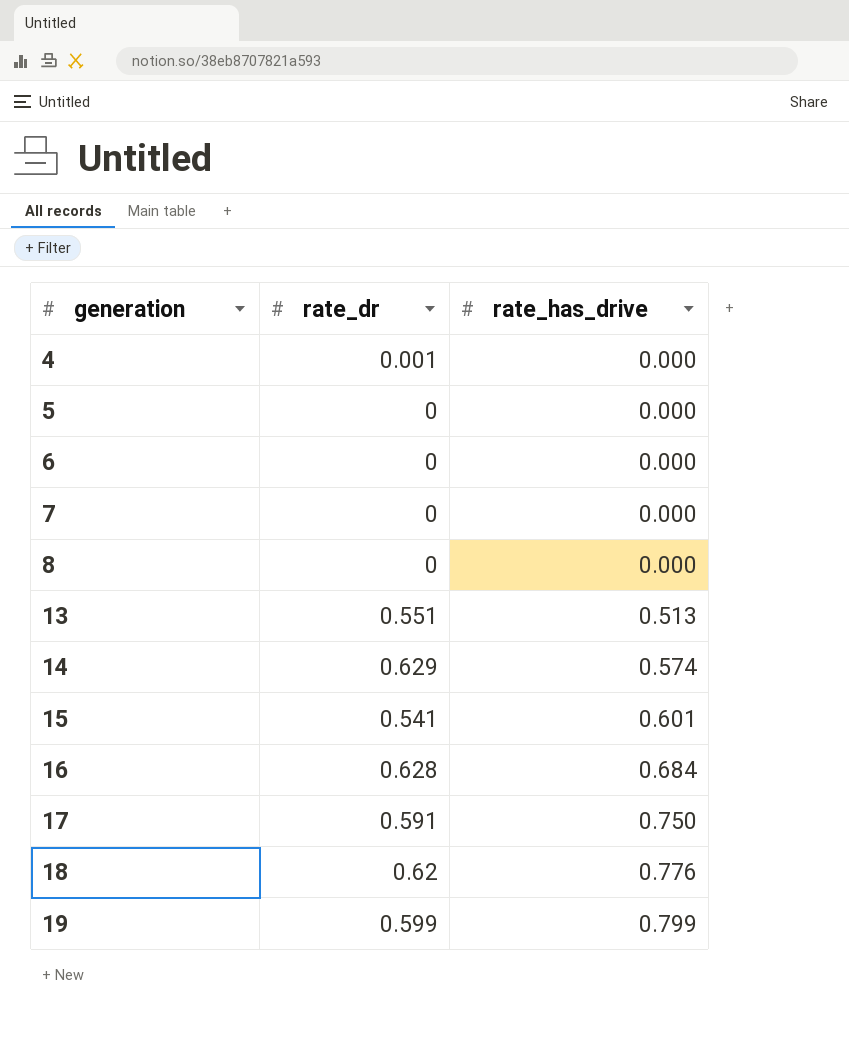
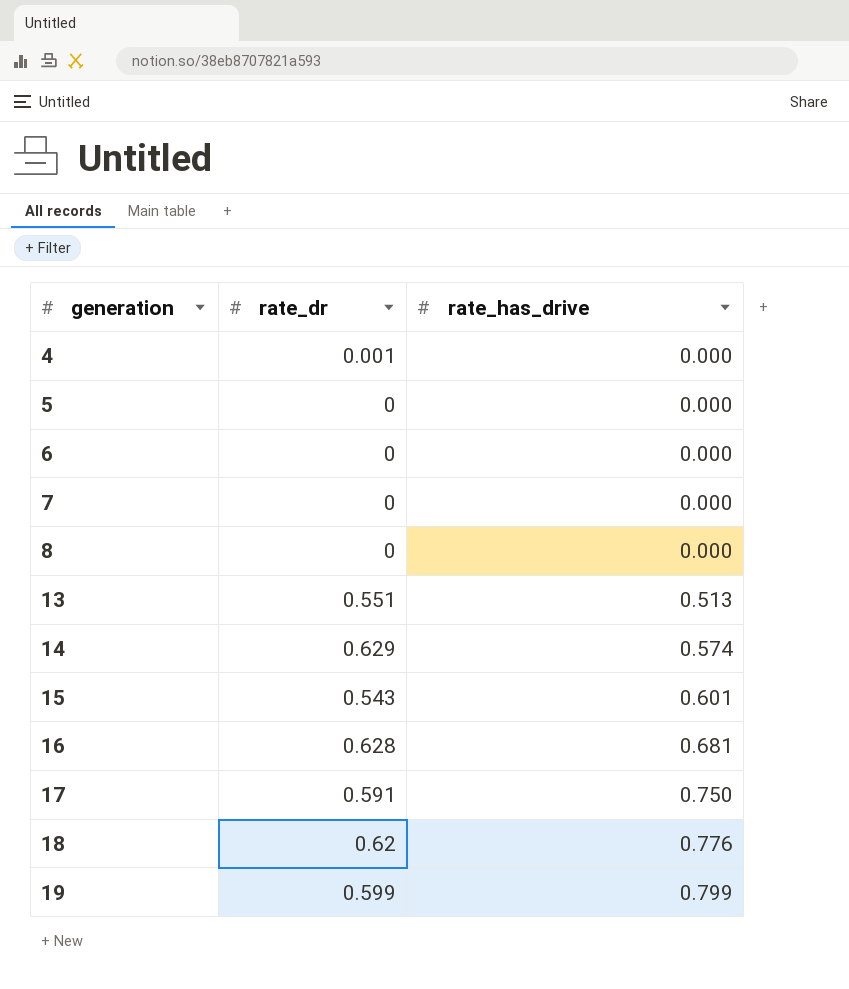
15 | rate_dr: 0.541 -> 0.543
16 | rate_has_drive: 0.684 -> 0.681

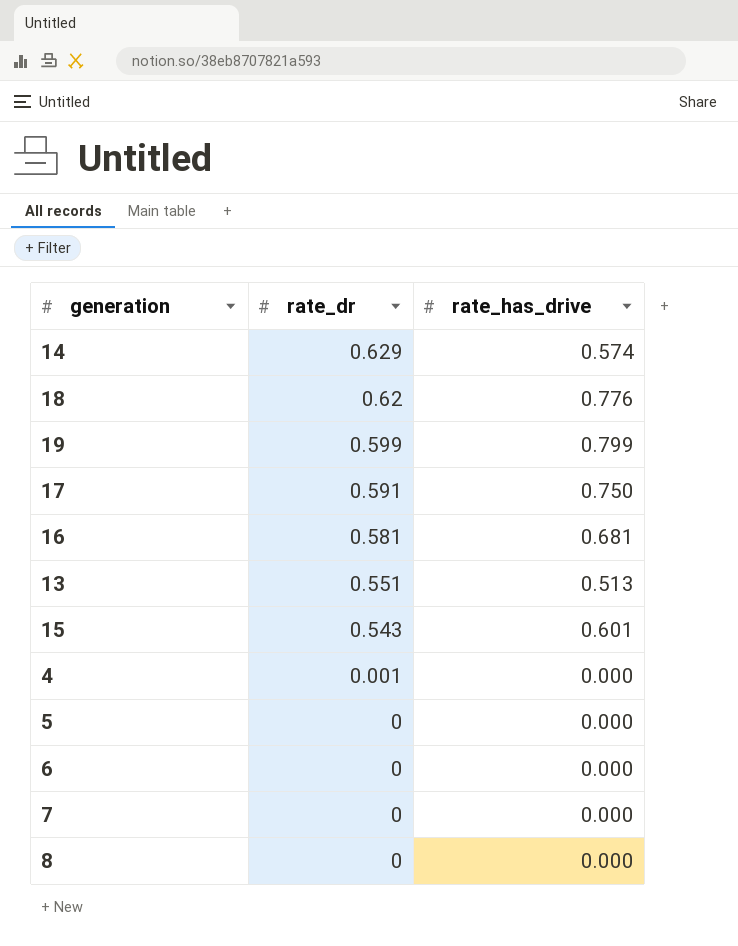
row order: generation ascending -> rate_dr descending
16 | rate_dr: 0.628 -> 0.581

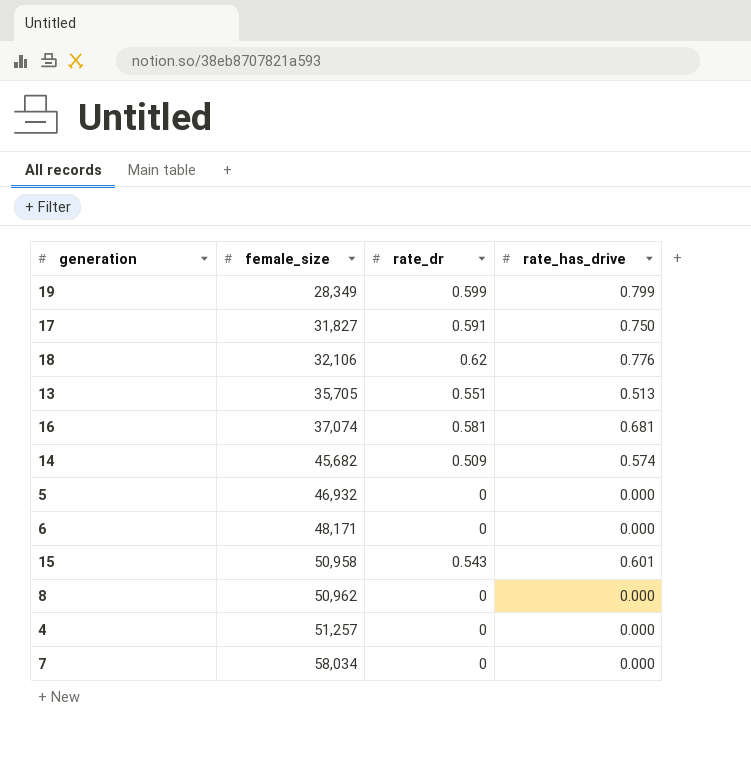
row order: rate_dr descending -> female_size ascending
column female_size | position: none -> 2
14 | rate_dr: 0.629 -> 0.509
4 | rate_dr: 0.001 -> 0

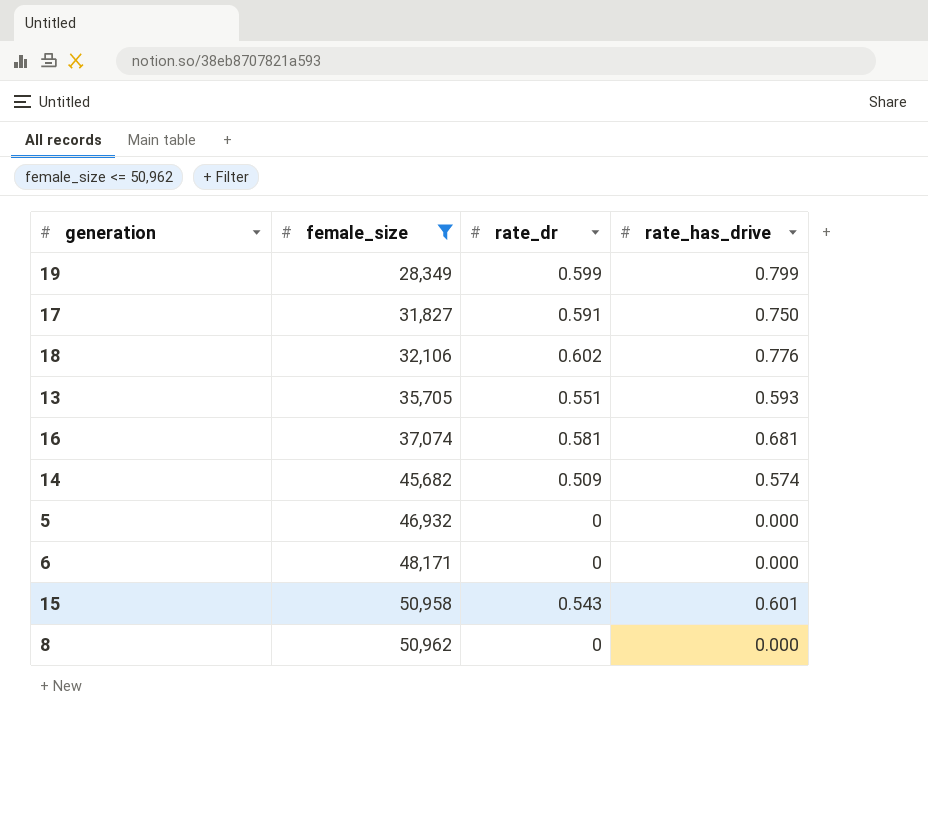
filter: none -> female_size <= 50,962
18 | rate_dr: 0.62 -> 0.602
13 | rate_has_drive: 0.513 -> 0.593

